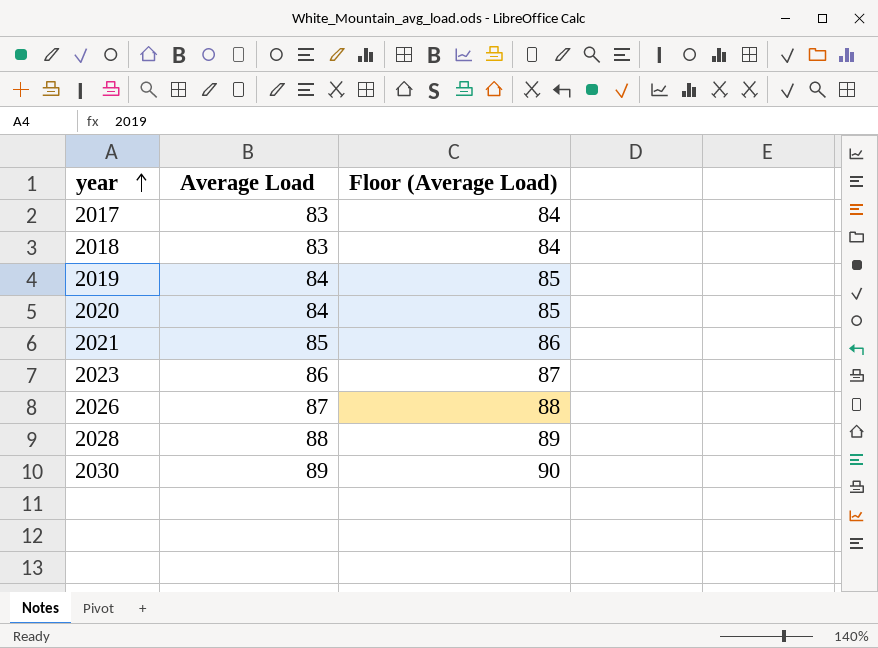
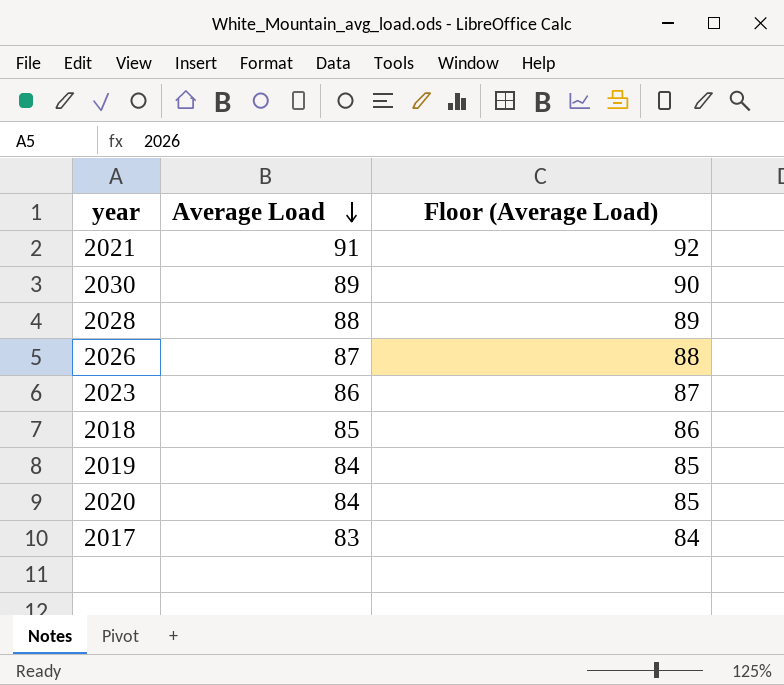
row order: year ascending -> Average Load descending
2021 | Average Load: 85 -> 91
2021 | Floor (Average Load): 86 -> 92
2018 | Average Load: 83 -> 85
2018 | Floor (Average Load): 84 -> 86

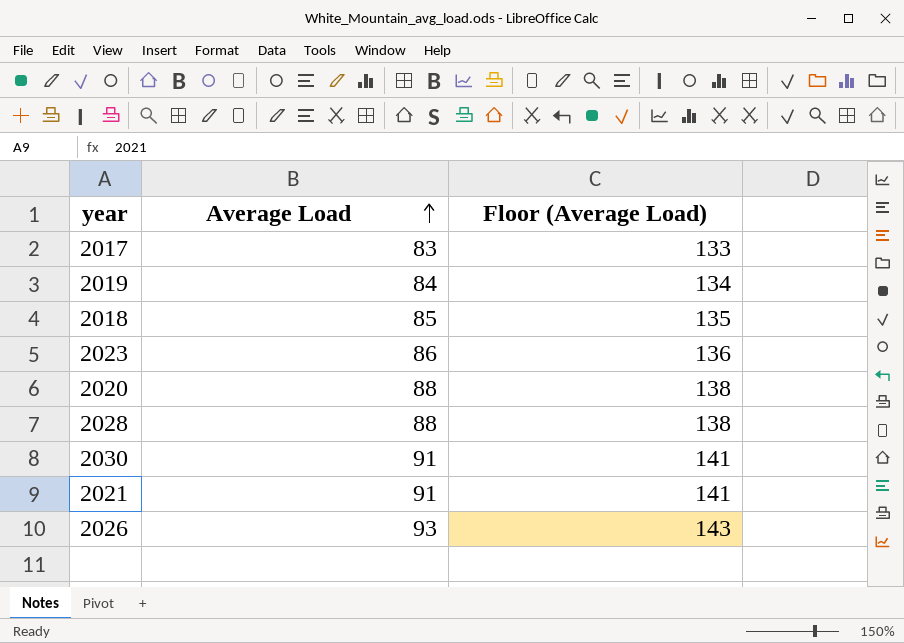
row order: Average Load descending -> Average Load ascending
column Floor (Average Load) | formula: [Average Load] + 1 -> [Average Load] + 50
2020 | Average Load: 84 -> 88
2030 | Average Load: 89 -> 91
2026 | Average Load: 87 -> 93

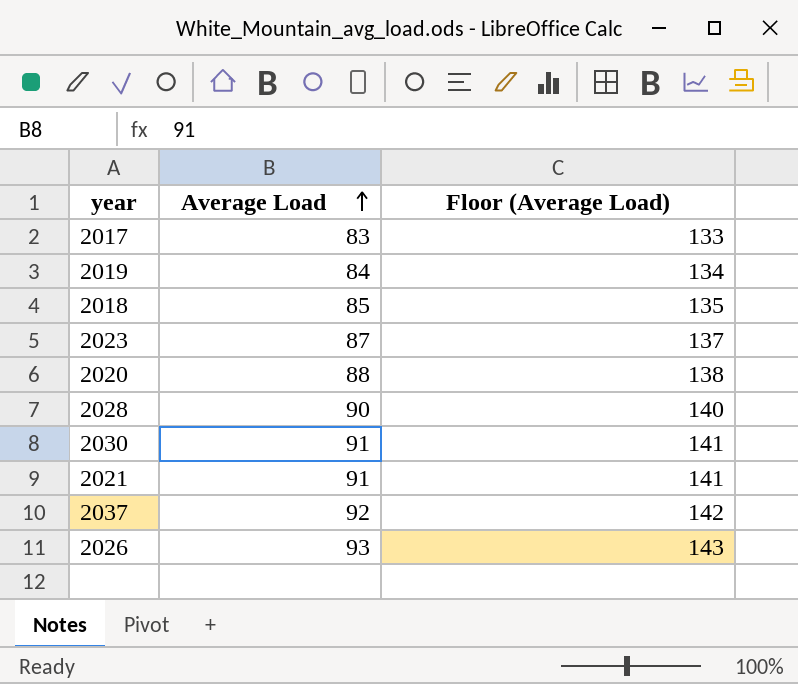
2023 | Average Load: 86 -> 87
2023 | Floor (Average Load): 136 -> 137
2028 | Average Load: 88 -> 90
2028 | Floor (Average Load): 138 -> 140
row 2037: none -> 92 | 142

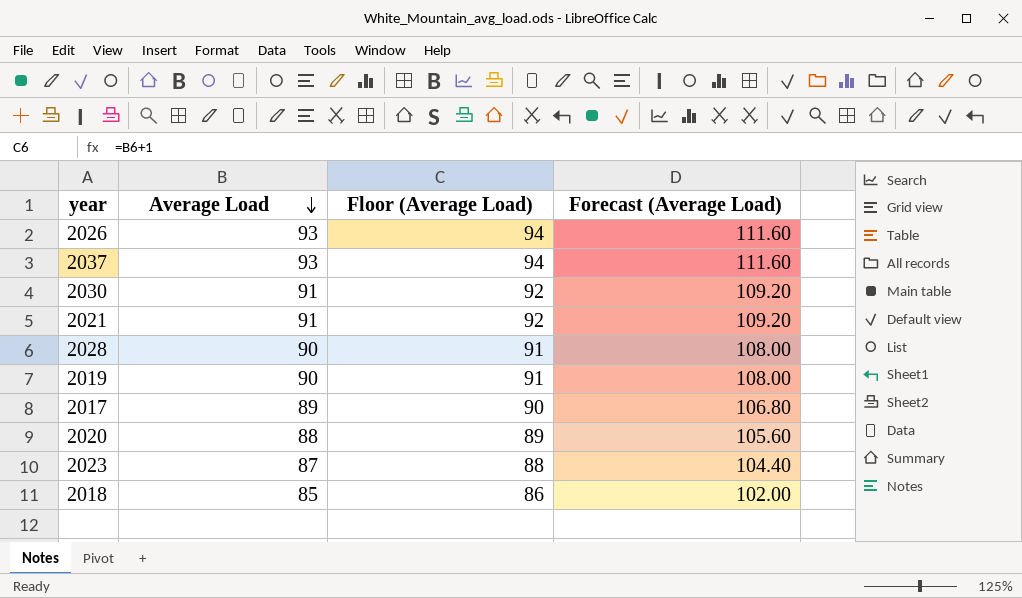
row order: Average Load ascending -> Average Load descending
column Floor (Average Load) | formula: [Average Load] + 50 -> [Average Load] + 1
column Forecast (Average Load) | formula: none -> [Average Load] * 1.2
2037 | Average Load: 92 -> 93
2019 | Average Load: 84 -> 90
2017 | Average Load: 83 -> 89

